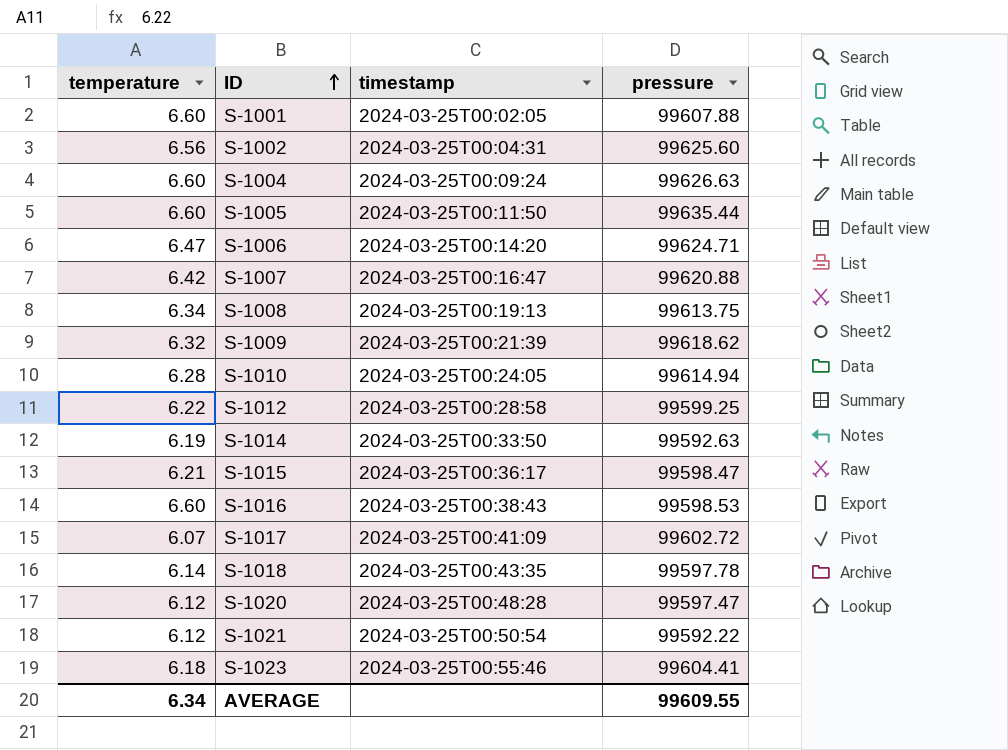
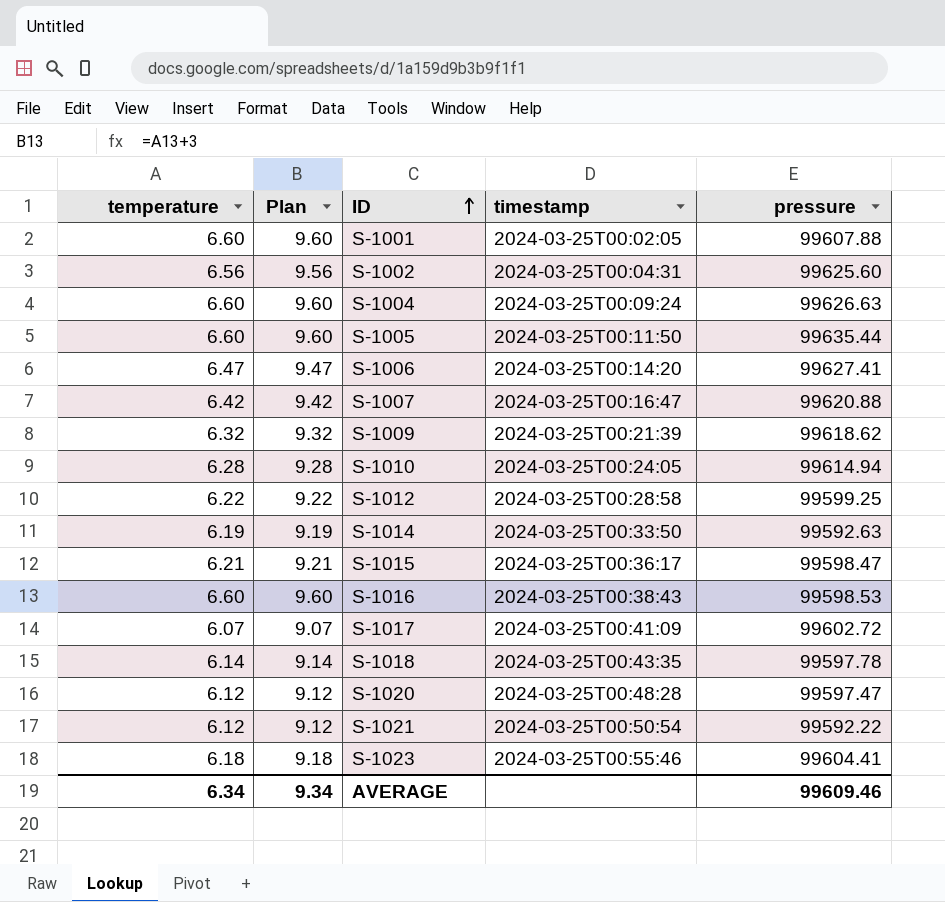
column Plan | formula: none -> [temperature] + 3
row S-1008: 6.34 | 2024-03-25T00:19:13 | 99613.75 -> none
S-1006 | pressure: 99624.71 -> 99627.41
AVERAGE | pressure: 99609.55 -> 99609.46

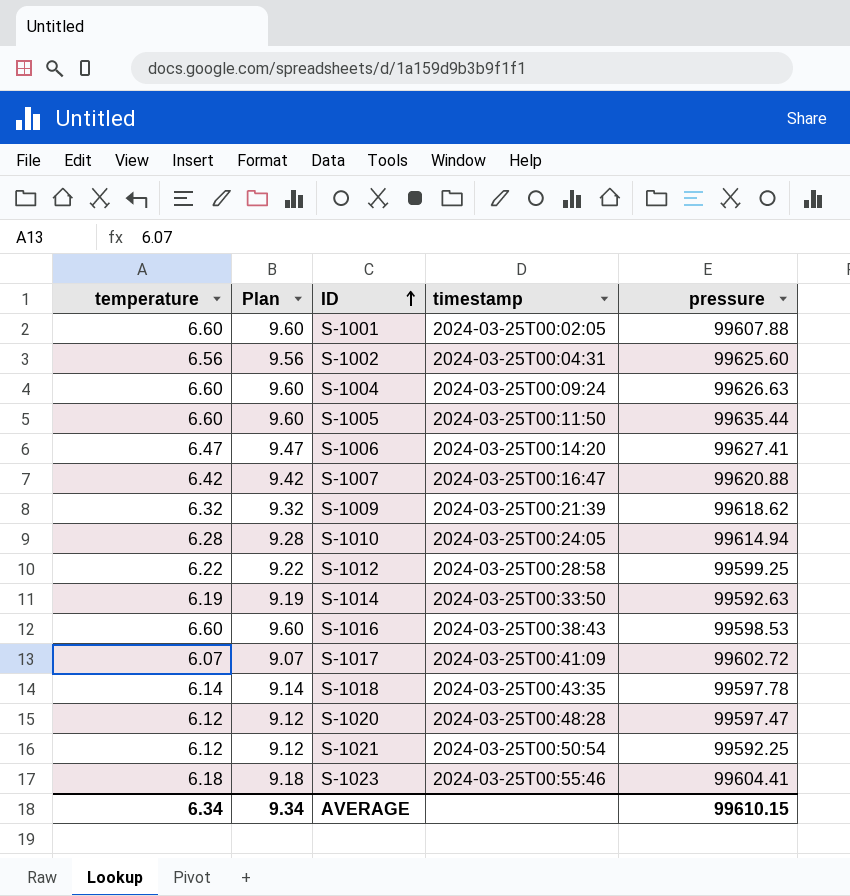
row S-1015: 6.21 | 9.21 | 2024-03-25T00:36:17 | 99598.47 -> none
S-1021 | pressure: 99592.22 -> 99592.25
AVERAGE | pressure: 99609.46 -> 99610.15

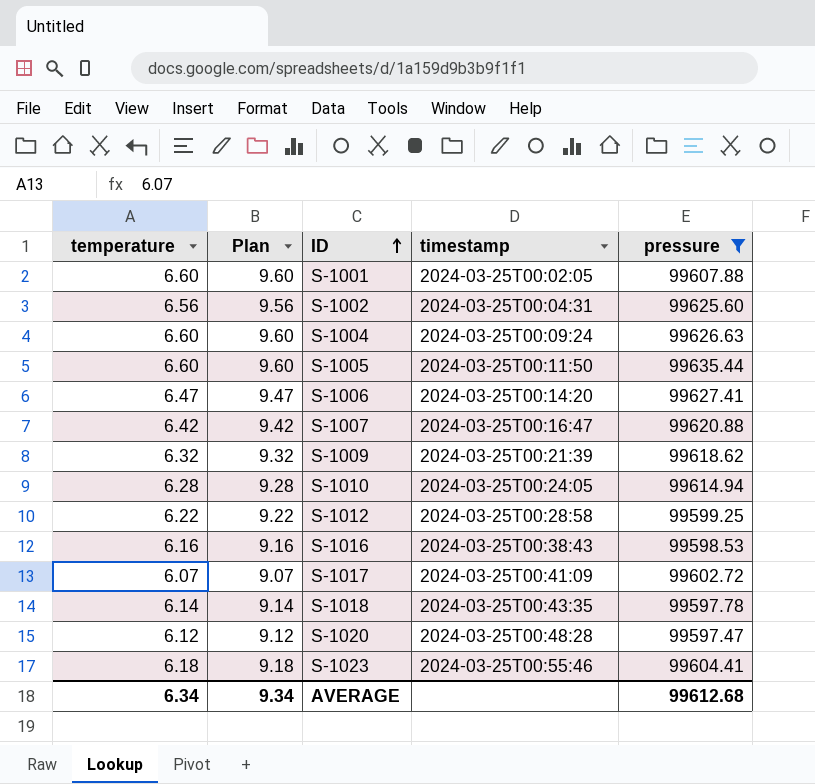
filter: none -> pressure >= 99597.47
S-1016 | temperature: 6.60 -> 6.16
S-1016 | Plan: 9.60 -> 9.16
AVERAGE | pressure: 99610.15 -> 99612.68

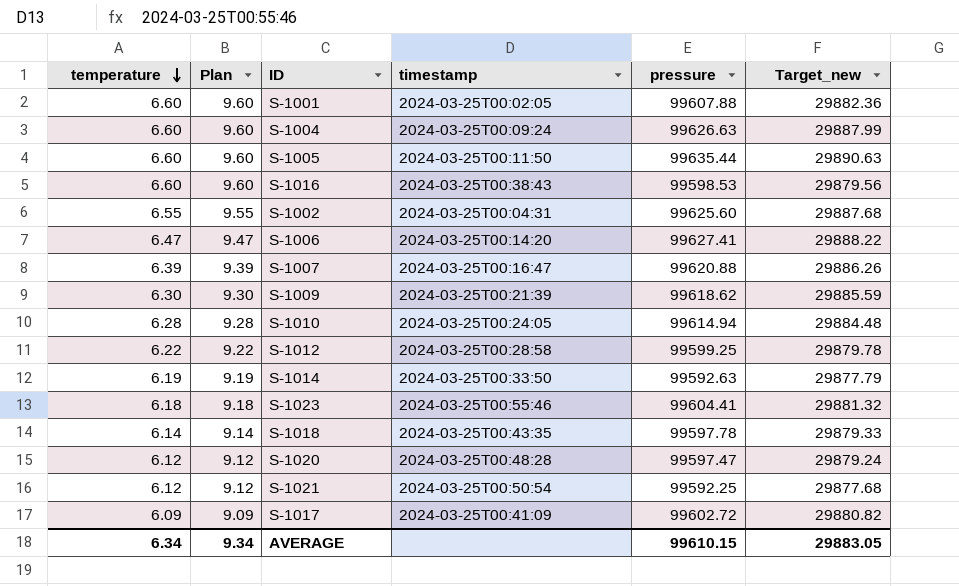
filter: pressure >= 99597.47 -> none
row order: ID ascending -> temperature descending
column Target_new | formula: none -> [pressure] * 0.3
S-1016 | temperature: 6.16 -> 6.60
S-1016 | Plan: 9.16 -> 9.60
S-1002 | temperature: 6.56 -> 6.55
S-1002 | Plan: 9.56 -> 9.55
S-1007 | temperature: 6.42 -> 6.39
S-1007 | Plan: 9.42 -> 9.39
S-1009 | temperature: 6.32 -> 6.30
S-1009 | Plan: 9.32 -> 9.30
S-1017 | temperature: 6.07 -> 6.09
S-1017 | Plan: 9.07 -> 9.09
AVERAGE | pressure: 99612.68 -> 99610.15

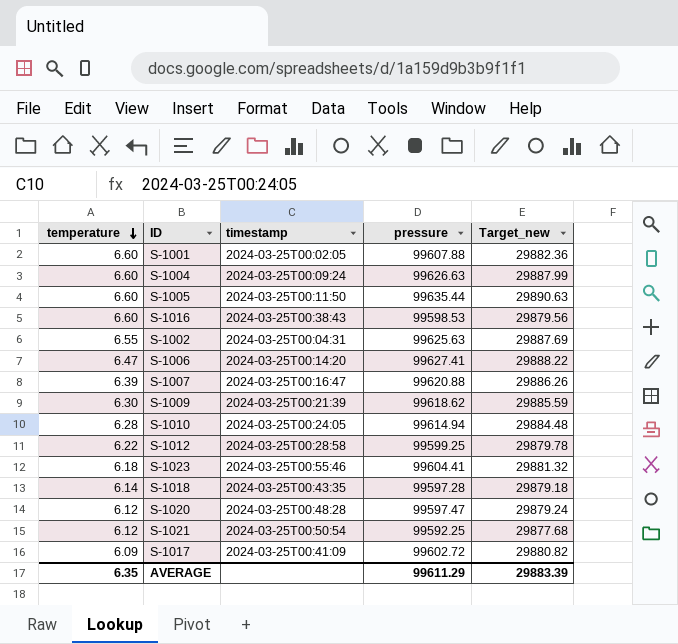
column Plan | formula: [temperature] + 3 -> none
row S-1014: 6.19 | 9.19 | 2024-03-25T00:33:50 | 99592.63 | 29877.79 -> none
S-1002 | pressure: 99625.60 -> 99625.63
S-1002 | Target_new: 29887.68 -> 29887.69
S-1018 | pressure: 99597.78 -> 99597.28
S-1018 | Target_new: 29879.33 -> 29879.18
AVERAGE | temperature: 6.34 -> 6.35
AVERAGE | pressure: 99610.15 -> 99611.29
AVERAGE | Target_new: 29883.05 -> 29883.39

